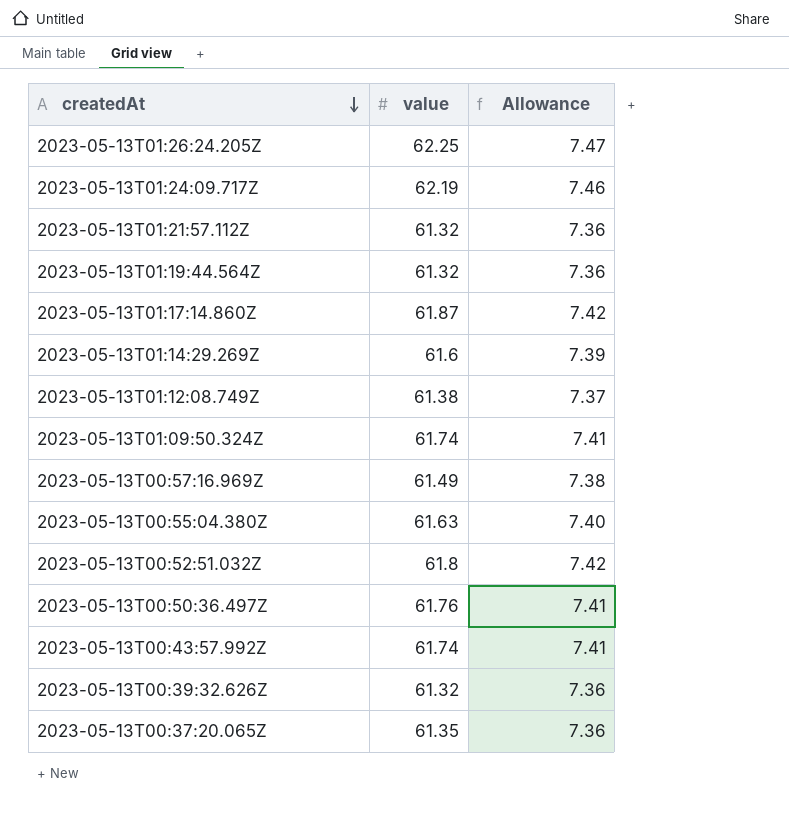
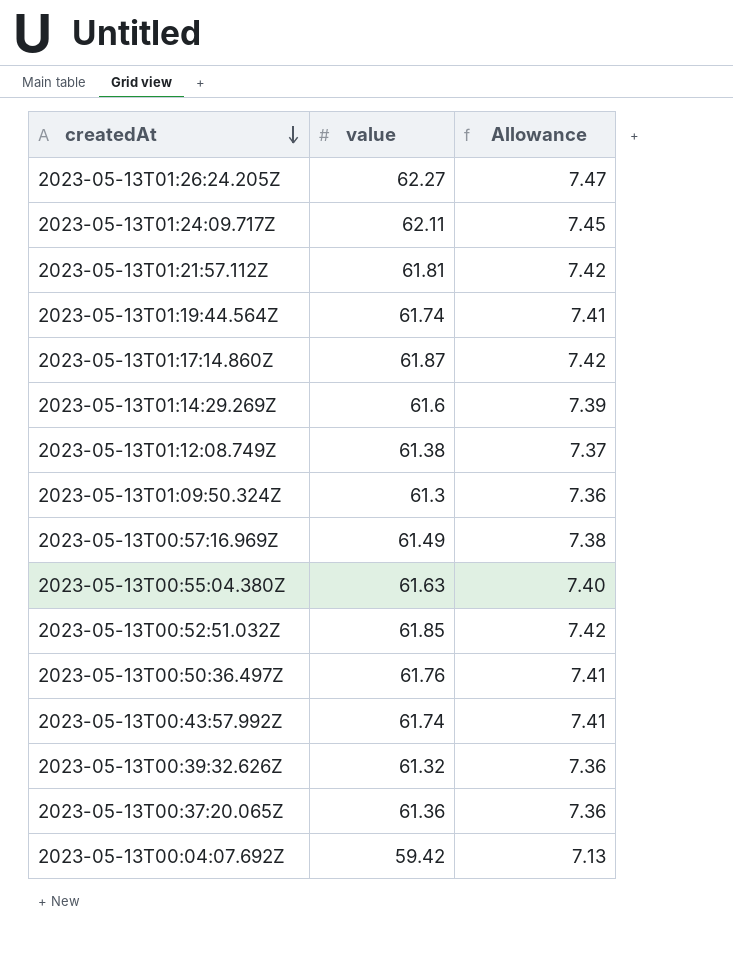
2023-05-13T01:26:24.205Z | value: 62.25 -> 62.27
2023-05-13T01:24:09.717Z | value: 62.19 -> 62.11
2023-05-13T01:24:09.717Z | Allowance: 7.46 -> 7.45
2023-05-13T01:21:57.112Z | value: 61.32 -> 61.81
2023-05-13T01:21:57.112Z | Allowance: 7.36 -> 7.42
2023-05-13T01:19:44.564Z | value: 61.32 -> 61.74
2023-05-13T01:19:44.564Z | Allowance: 7.36 -> 7.41
2023-05-13T01:09:50.324Z | value: 61.74 -> 61.3
2023-05-13T01:09:50.324Z | Allowance: 7.41 -> 7.36
2023-05-13T00:52:51.032Z | value: 61.8 -> 61.85
2023-05-13T00:37:20.065Z | value: 61.35 -> 61.36
row 2023-05-13T00:04:07.692Z: none -> 59.42 | 7.13

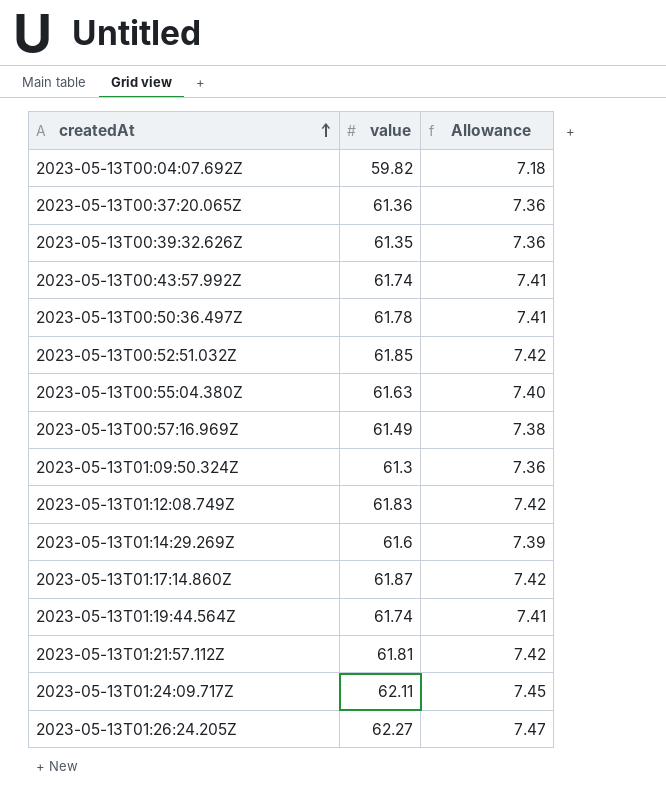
row order: createdAt descending -> createdAt ascending
2023-05-13T00:04:07.692Z | value: 59.42 -> 59.82
2023-05-13T00:04:07.692Z | Allowance: 7.13 -> 7.18
2023-05-13T00:39:32.626Z | value: 61.32 -> 61.35
2023-05-13T00:50:36.497Z | value: 61.76 -> 61.78
2023-05-13T01:12:08.749Z | value: 61.38 -> 61.83
2023-05-13T01:12:08.749Z | Allowance: 7.37 -> 7.42

